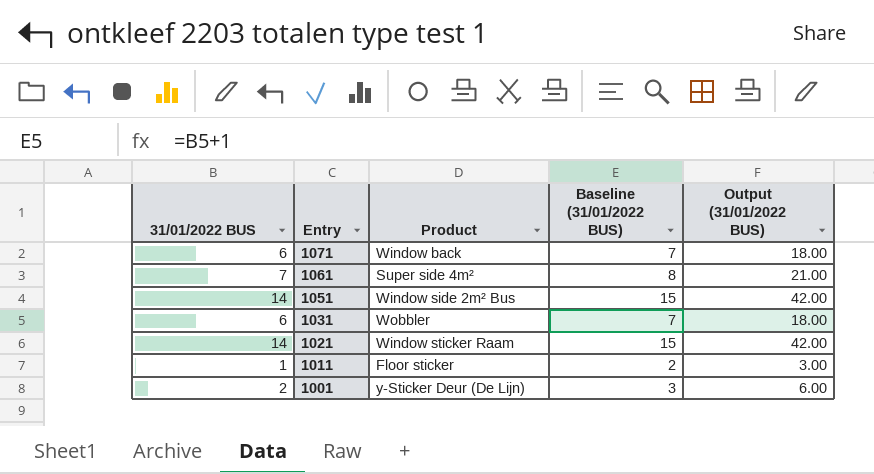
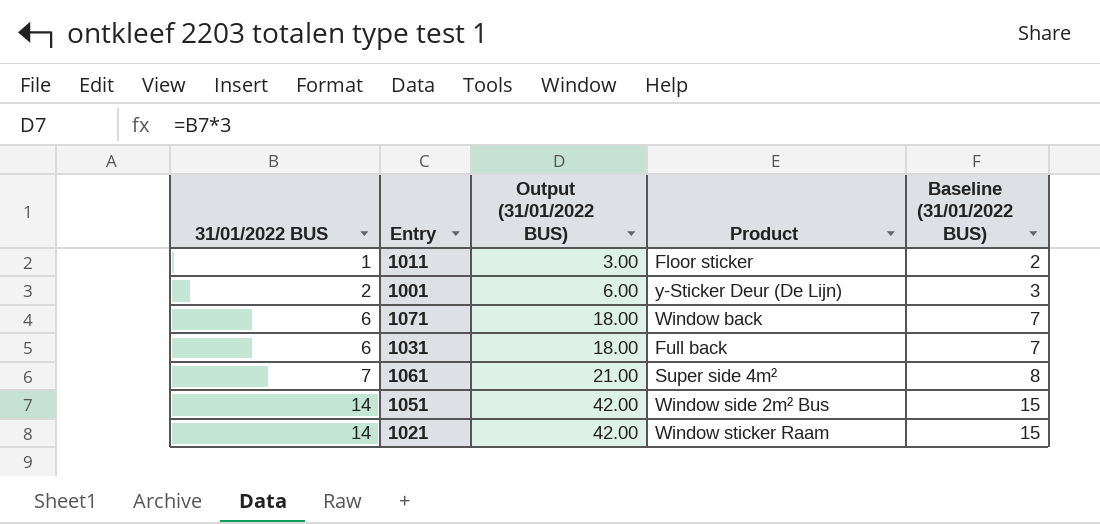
row order: Entry descending -> 31/01/2022 BUS ascending
column Output (31/01/2022 BUS) | position: 5 -> 3
1031 | Product: Wobbler -> Full back

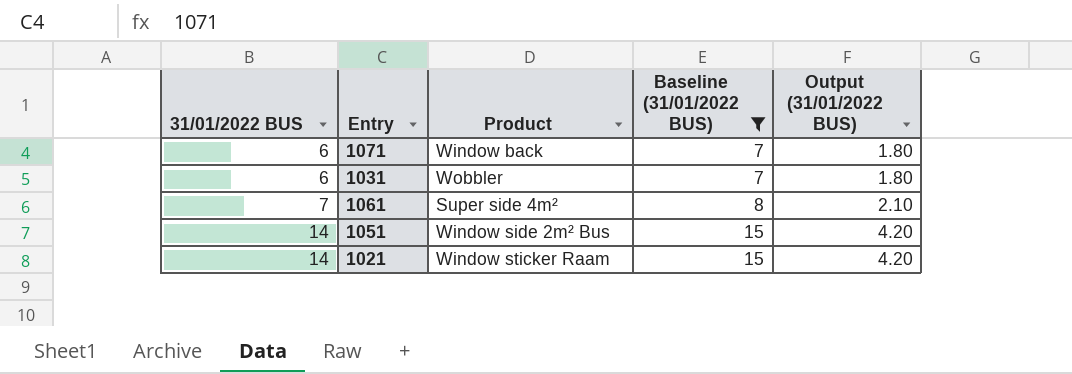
filter: none -> Baseline (31/01/2022 BUS) >= 7
column Output (31/01/2022 BUS) | formula: [31/01/2022 BUS] * 3 -> [31/01/2022 BUS] * 0.3
column Output (31/01/2022 BUS) | position: 3 -> 5
1031 | Product: Full back -> Wobbler

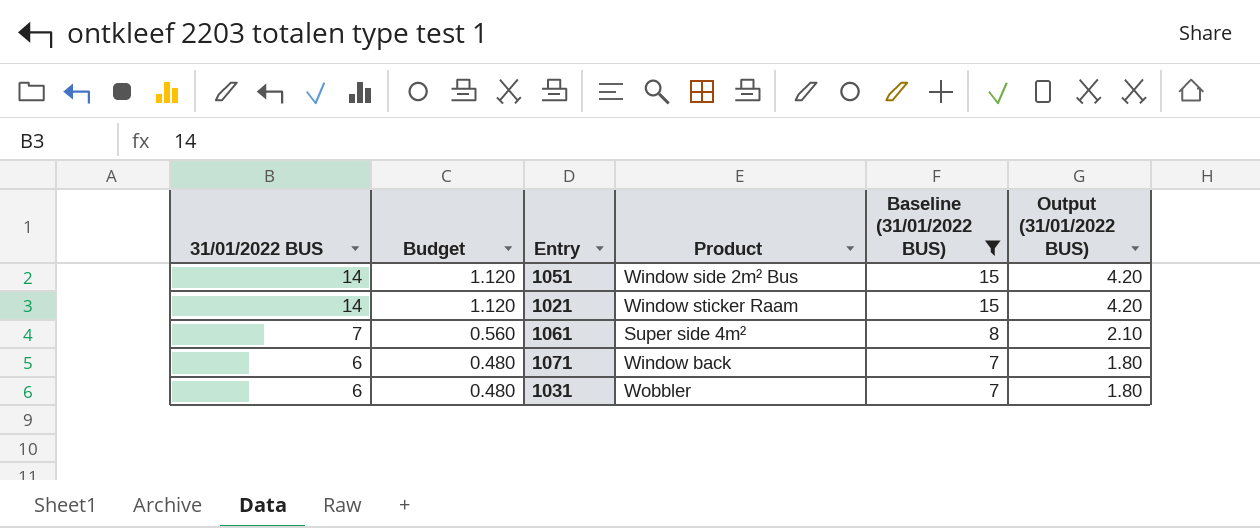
row order: 31/01/2022 BUS ascending -> 31/01/2022 BUS descending
column Budget | formula: none -> [31/01/2022 BUS] * 0.08

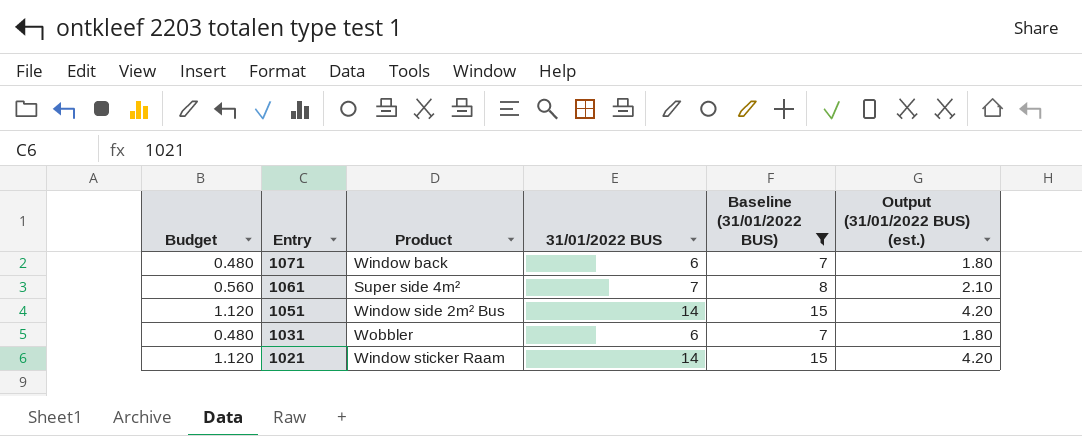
row order: 31/01/2022 BUS descending -> Entry descending
column 31/01/2022 BUS | position: 1 -> 4
column name: Output (31/01/2022 BUS) -> Output (31/01/2022 BUS) (est.)

